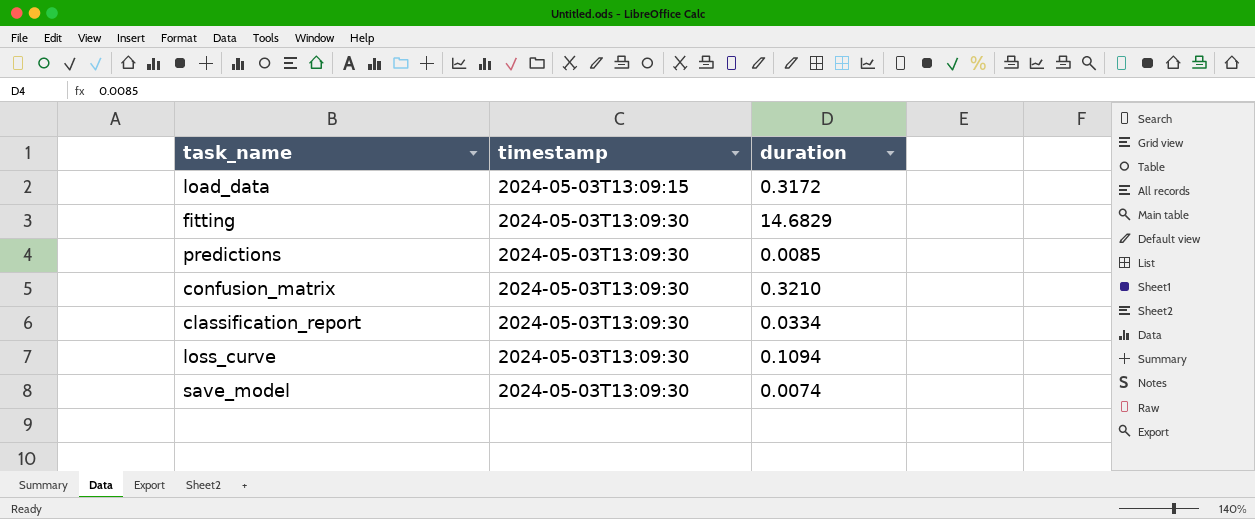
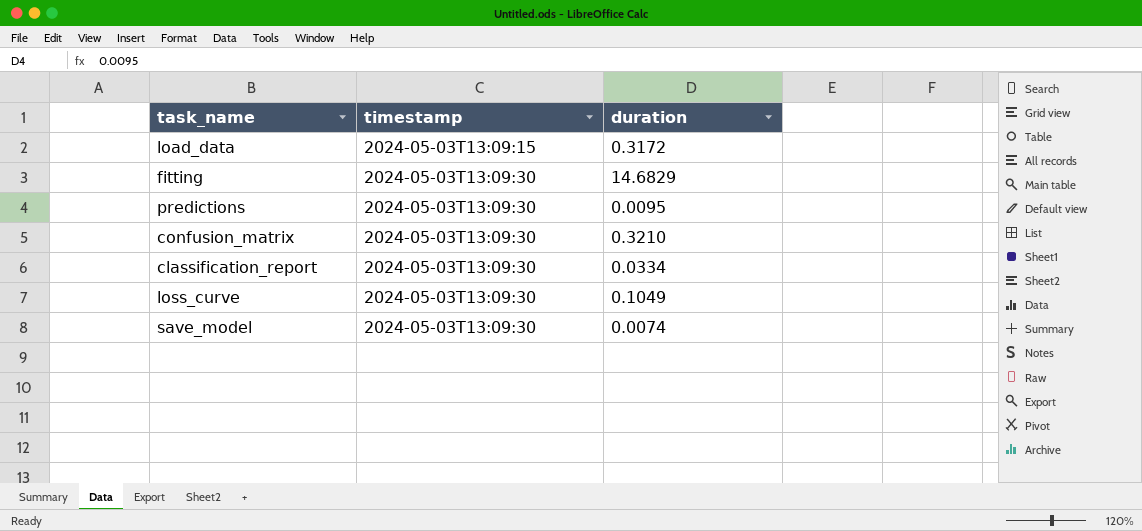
predictions | duration: 0.0085 -> 0.0095
loss_curve | duration: 0.1094 -> 0.1049

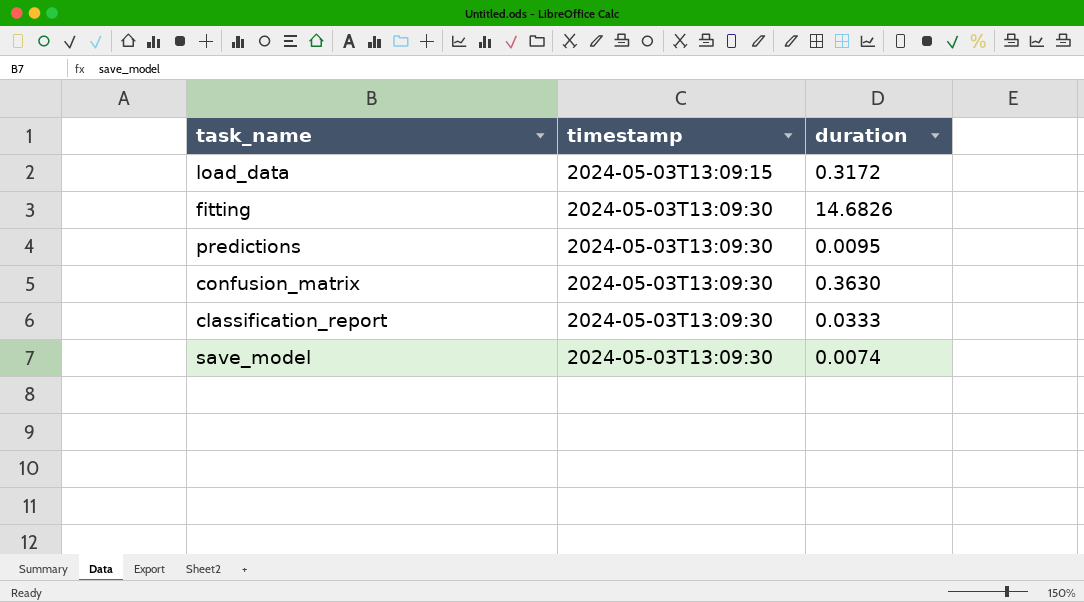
row loss_curve: 2024-05-03T13:09:30 | 0.1049 -> none
fitting | duration: 14.6829 -> 14.6826
confusion_matrix | duration: 0.3210 -> 0.3630
classification_report | duration: 0.0334 -> 0.0333

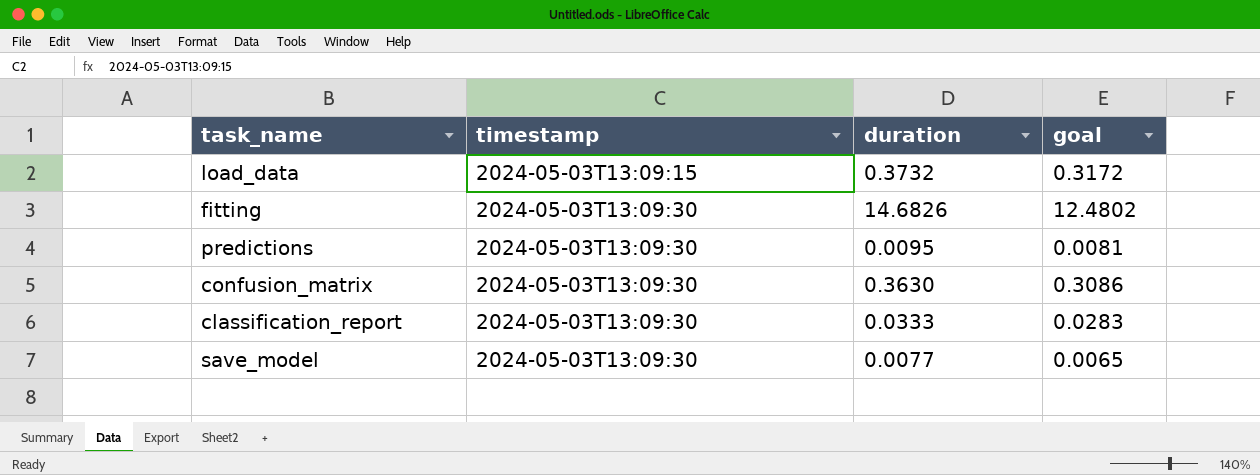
column goal | formula: none -> [duration] * 0.85
load_data | duration: 0.3172 -> 0.3732
save_model | duration: 0.0074 -> 0.0077

